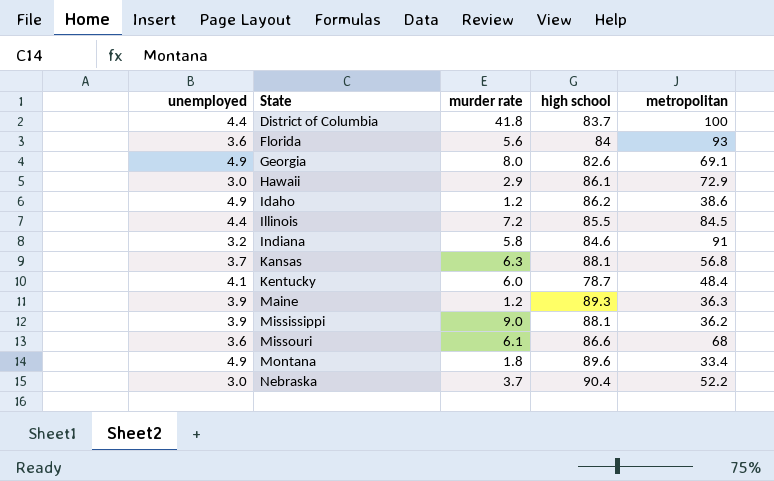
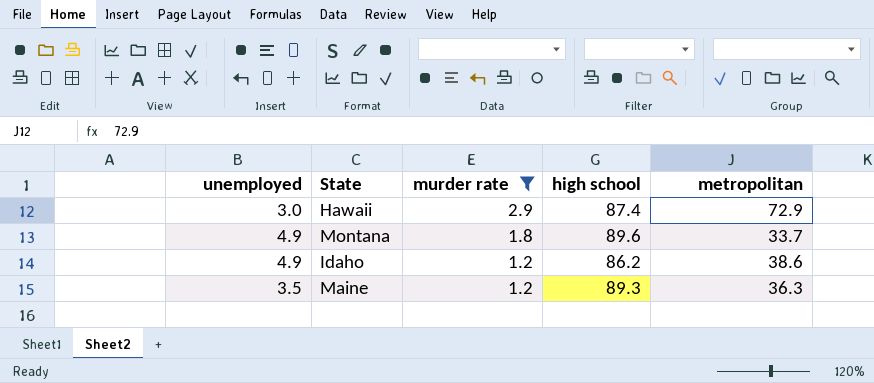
filter: none -> murder rate <= 2.9
row order: State ascending -> murder rate descending
Hawaii | high school: 86.1 -> 87.4
Montana | metropolitan: 33.4 -> 33.7
Maine | unemployed: 3.9 -> 3.5

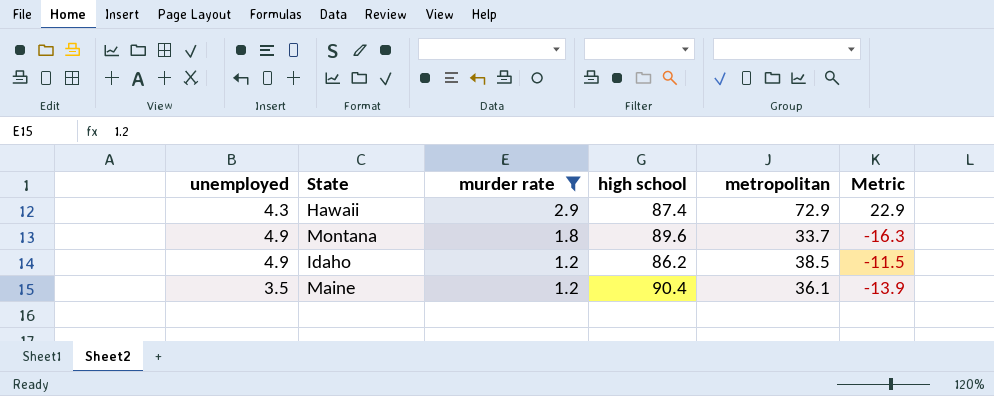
column Metric | formula: none -> [metropolitan] - 50
Hawaii | unemployed: 3.0 -> 4.3
Idaho | metropolitan: 38.6 -> 38.5
Maine | high school: 89.3 -> 90.4
Maine | metropolitan: 36.3 -> 36.1

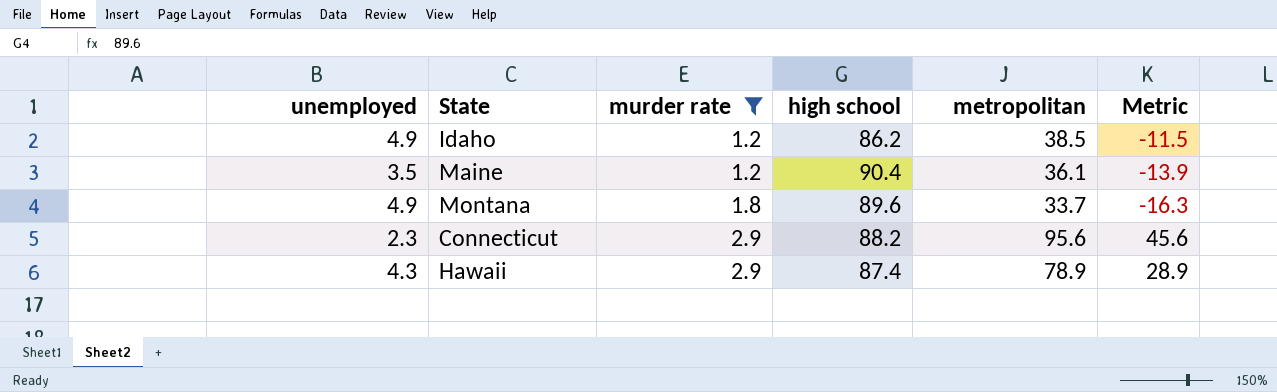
row order: murder rate descending -> murder rate ascending
row Connecticut: none -> 2.3 | 2.9 | 88.2 | 95.6 | 45.6
Hawaii | metropolitan: 72.9 -> 78.9
Hawaii | Metric: 22.9 -> 28.9

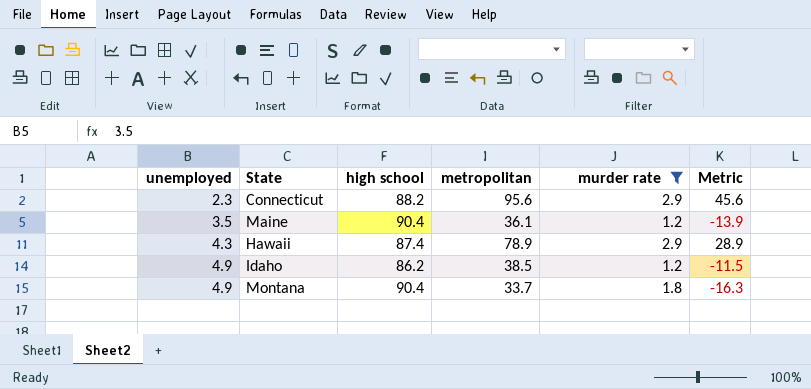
row order: murder rate ascending -> unemployed ascending
column murder rate | position: 3 -> 5
Montana | high school: 89.6 -> 90.4

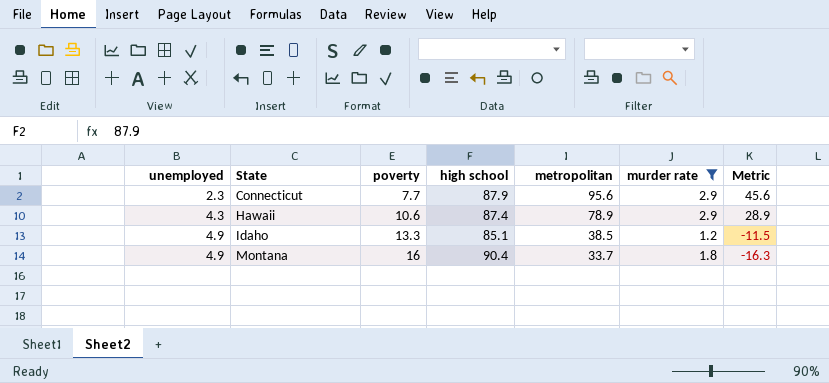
column poverty | position: none -> 3
row Maine: 3.5 | 90.4 | 36.1 | 1.2 | -13.9 -> none
Connecticut | high school: 88.2 -> 87.9
Idaho | high school: 86.2 -> 85.1

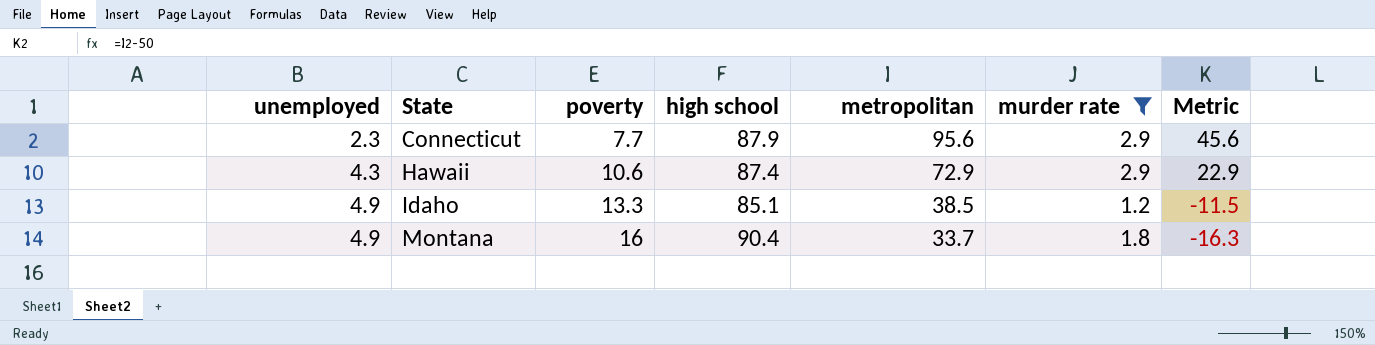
Hawaii | metropolitan: 78.9 -> 72.9
Hawaii | Metric: 28.9 -> 22.9

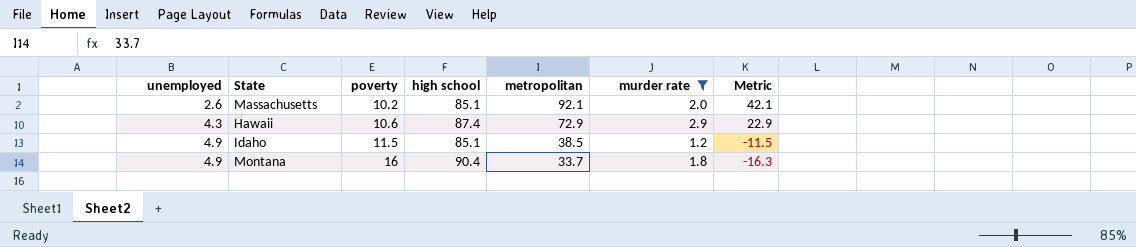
row Connecticut: 2.3 | 7.7 | 87.9 | 95.6 | 2.9 | 45.6 -> none
row Massachusetts: none -> 2.6 | 10.2 | 85.1 | 92.1 | 2.0 | 42.1
Idaho | poverty: 13.3 -> 11.5

